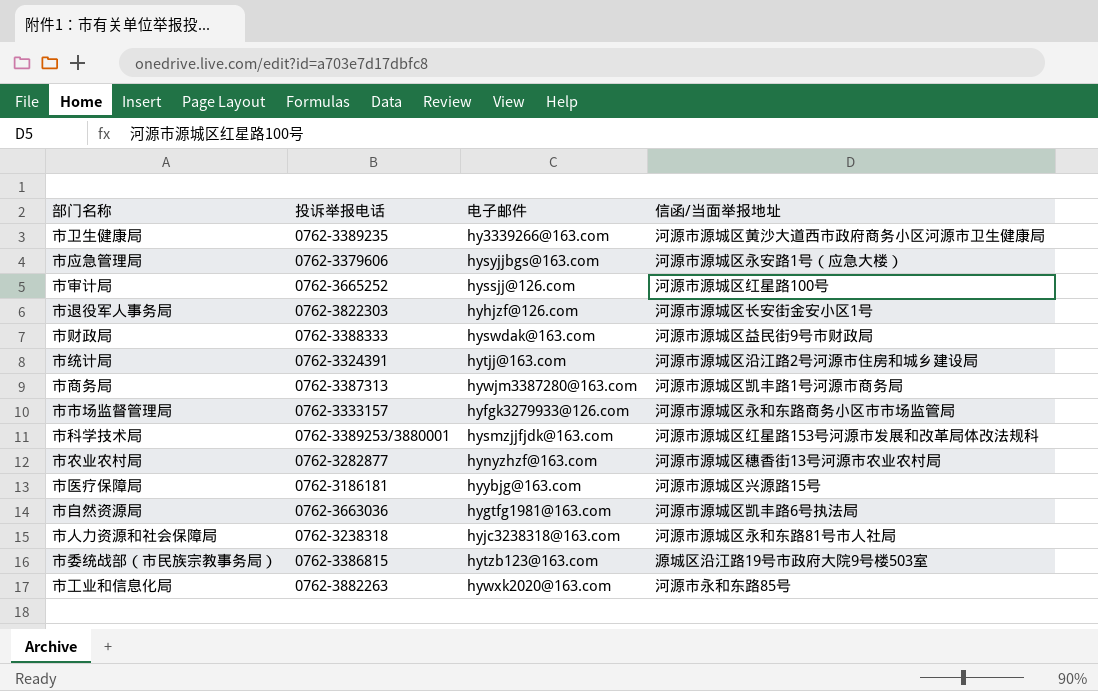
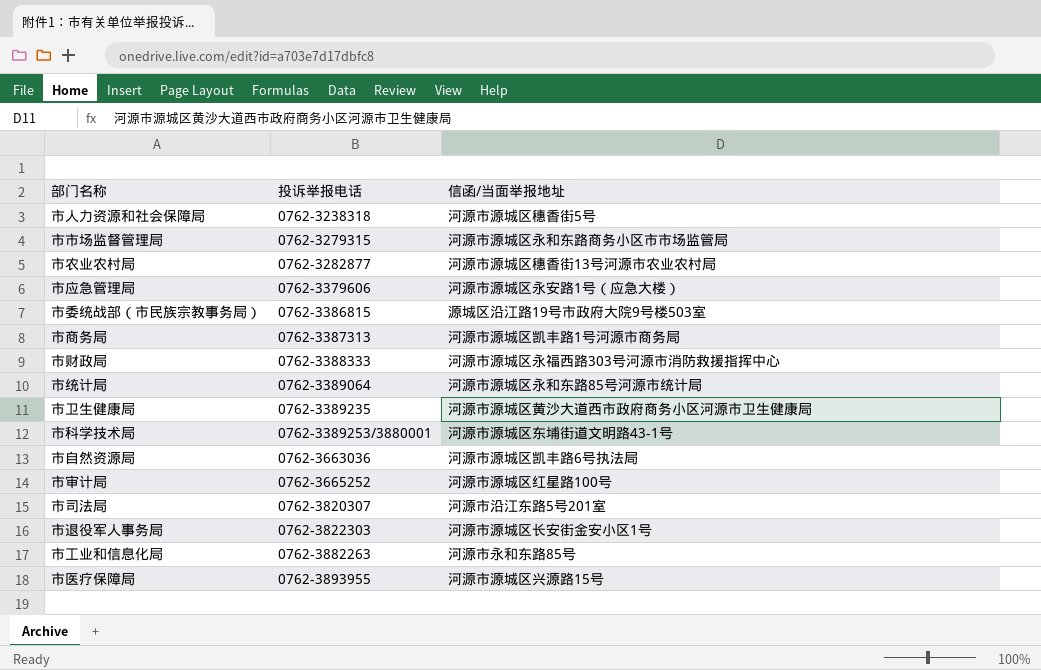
row order: none -> 投诉举报电话 ascending
column 电子邮件 | position: 3 -> none
市人力资源和社会保障局 | 信函/当面举报地址: 河源市源城区永和东路81号市人社局 -> 河源市源城区穗香街5号
市市场监督管理局 | 投诉举报电话: 0762-3333157 -> 0762-3279315
市财政局 | 信函/当面举报地址: 河源市源城区益民街9号市财政局 -> 河源市源城区永福西路303号河源市消防救援指挥中心
市统计局 | 投诉举报电话: 0762-3324391 -> 0762-3389064
市统计局 | 信函/当面举报地址: 河源市源城区沿江路2号河源市住房和城乡建设局 -> 河源市源城区永和东路85号河源市统计局
市科学技术局 | 信函/当面举报地址: 河源市源城区红星路153号河源市发展和改革局体改法规科 -> 河源市源城区东埔街道文明路43-1号
row 市司法局: none -> 0762-3820307 | 河源市沿江东路5号201室
市医疗保障局 | 投诉举报电话: 0762-3186181 -> 0762-3893955

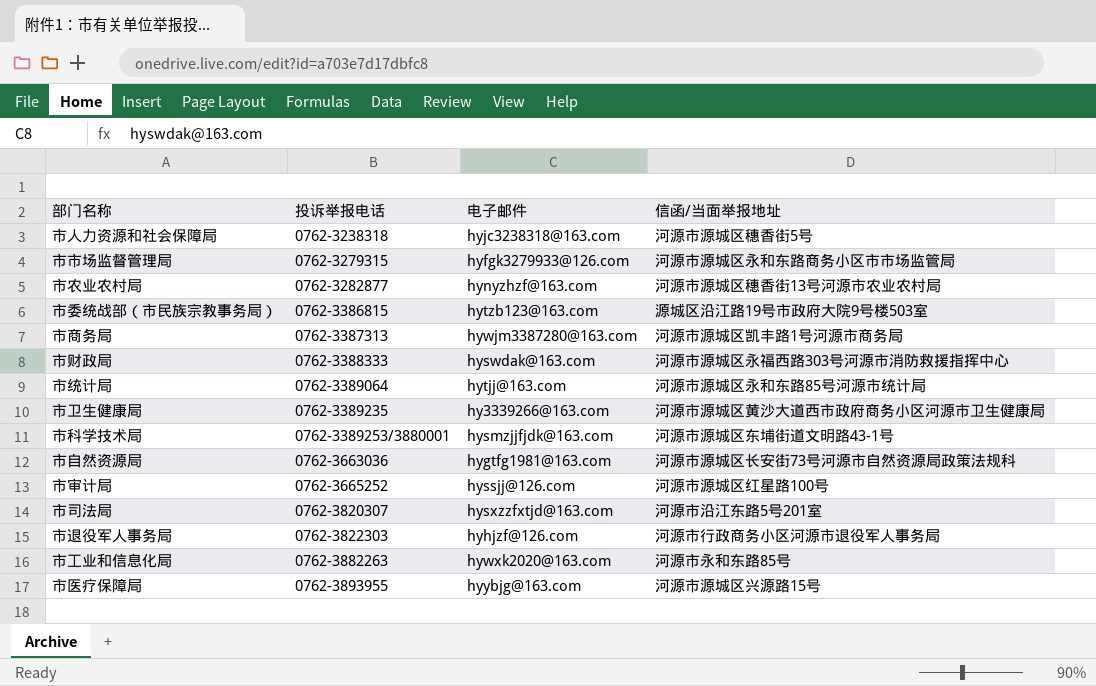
column 电子邮件 | position: none -> 3
row 市应急管理局: 0762-3379606 | 河源市源城区永安路1号（应急大楼） -> none
市自然资源局 | 信函/当面举报地址: 河源市源城区凯丰路6号执法局 -> 河源市源城区长安街73号河源市自然资源局政策法规科
市退役军人事务局 | 信函/当面举报地址: 河源市源城区长安街金安小区1号 -> 河源市行政商务小区河源市退役军人事务局

